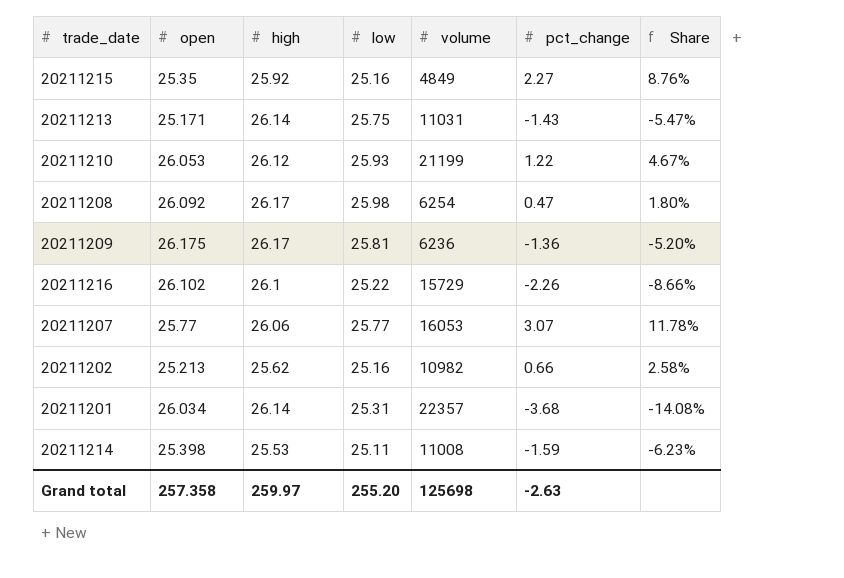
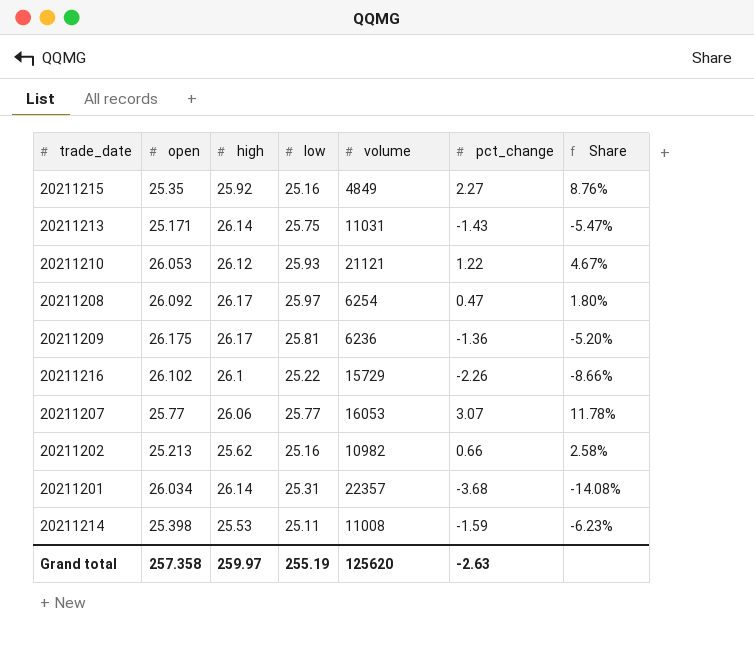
20211210 | volume: 21199 -> 21121
20211208 | low: 25.98 -> 25.97
Grand total | low: 255.20 -> 255.19
Grand total | volume: 125698 -> 125620

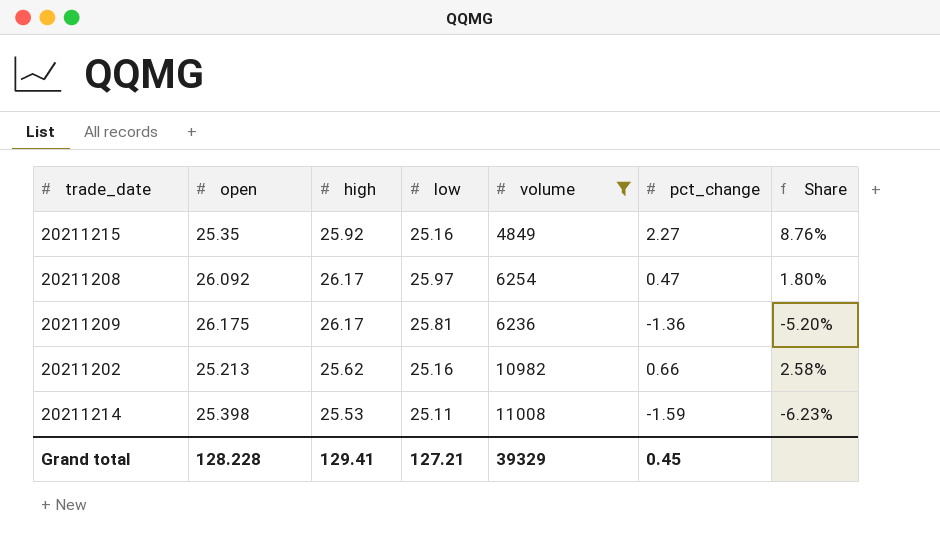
filter: none -> volume <= 11008
Grand total | open: 257.358 -> 128.228
Grand total | high: 259.97 -> 129.41
Grand total | low: 255.19 -> 127.21
Grand total | volume: 125620 -> 39329
Grand total | pct_change: -2.63 -> 0.45

